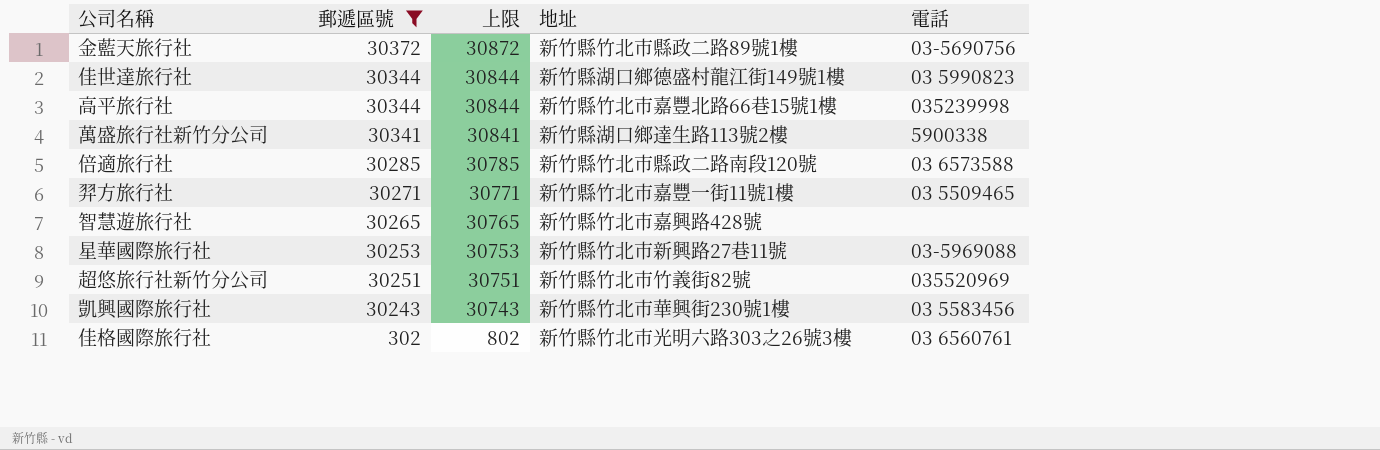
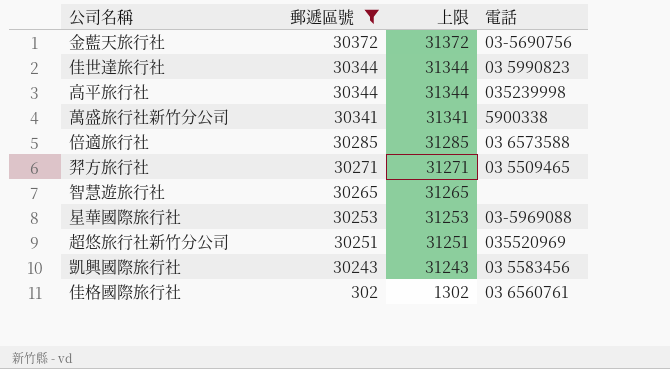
column 地址 | position: 4 -> none
column 上限 | formula: [郵遞區號] + 500 -> [郵遞區號] + 1000

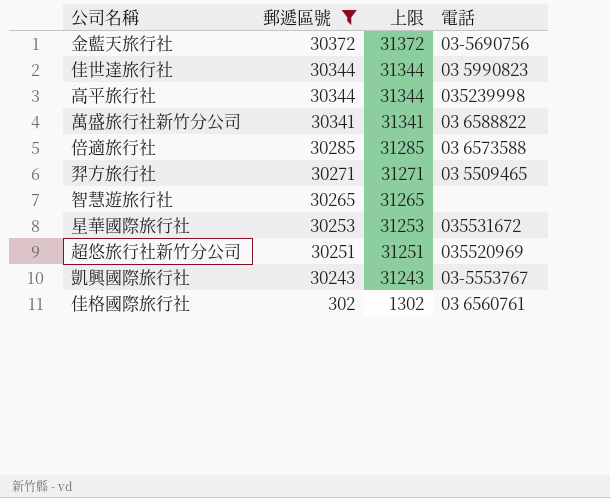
萬盛旅行社新竹分公司 | 電話: 5900338 -> 03 6588822
星華國際旅行社 | 電話: 03-5969088 -> 035531672
凱興國際旅行社 | 電話: 03 5583456 -> 03-5553767

